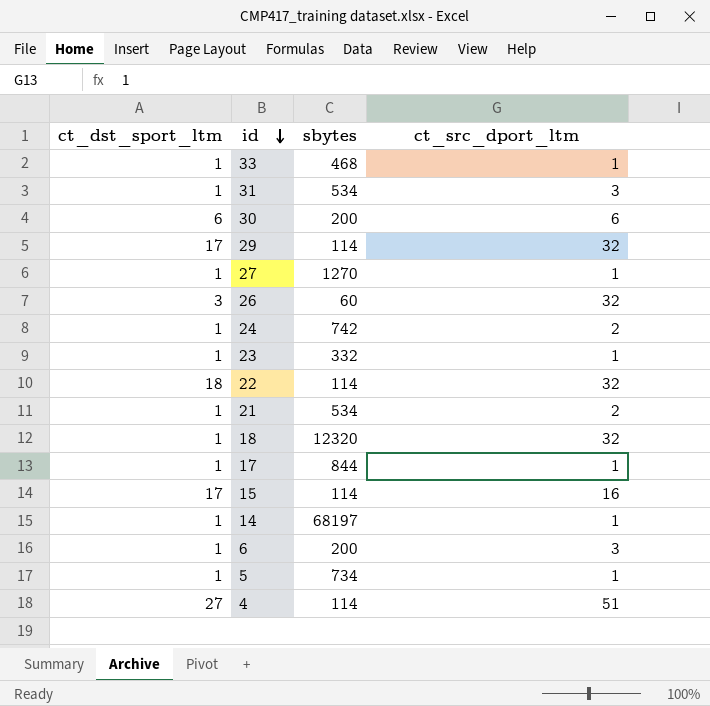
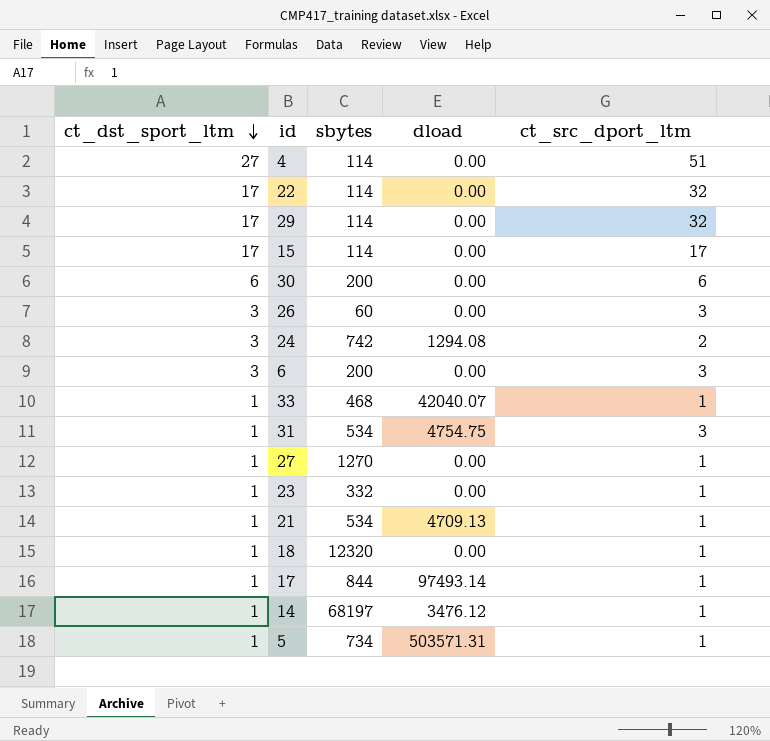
row order: id descending -> ct_dst_sport_ltm descending
column dload | position: none -> 4
22 | ct_dst_sport_ltm: 18 -> 17
15 | ct_src_dport_ltm: 16 -> 17
26 | ct_src_dport_ltm: 32 -> 3
24 | ct_dst_sport_ltm: 1 -> 3
6 | ct_dst_sport_ltm: 1 -> 3
21 | ct_src_dport_ltm: 2 -> 1
18 | ct_src_dport_ltm: 32 -> 1

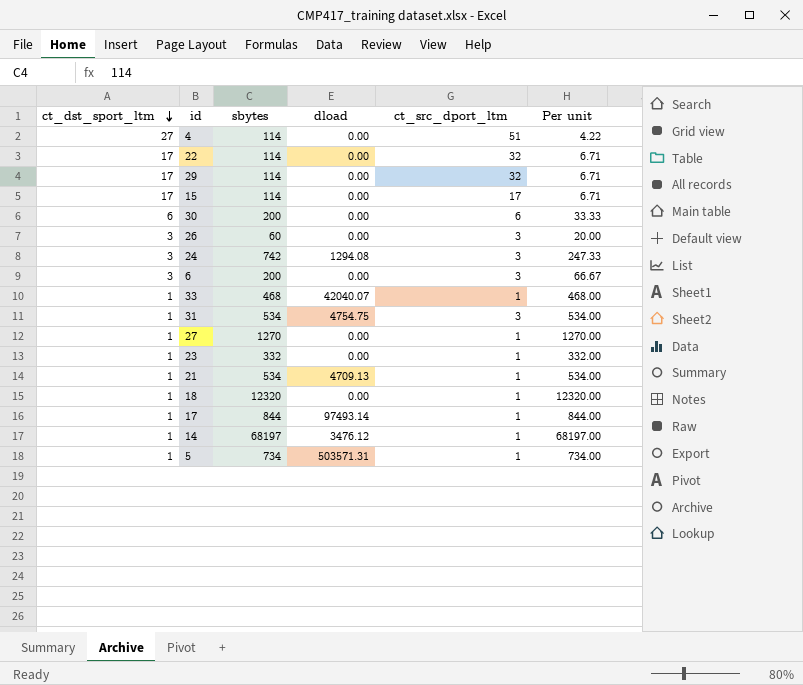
column Per unit | formula: none -> [sbytes] / [ct_dst_sport_ltm]
24 | ct_src_dport_ltm: 2 -> 3

